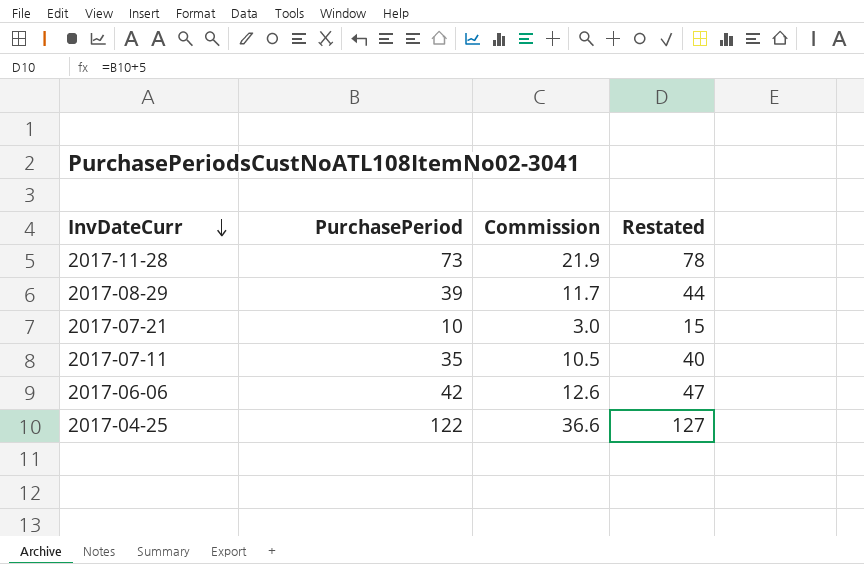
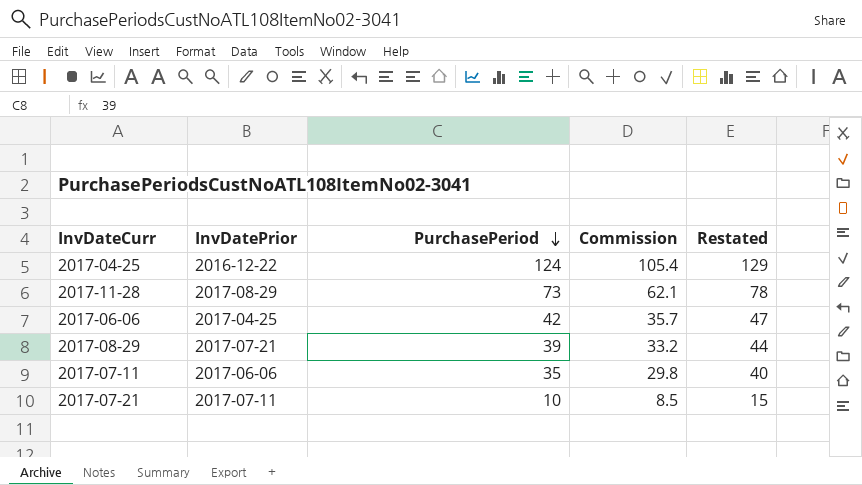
row order: InvDateCurr descending -> PurchasePeriod descending
column InvDatePrior | position: none -> 2
column Commission | formula: [PurchasePeriod] * 0.3 -> [PurchasePeriod] * 0.85
2017-04-25 | PurchasePeriod: 122 -> 124
2017-04-25 | Restated: 127 -> 129

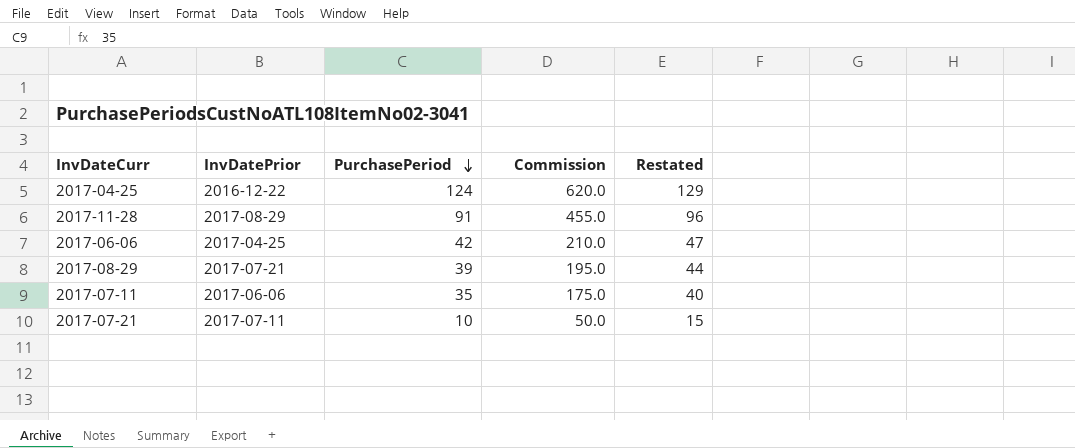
column Commission | formula: [PurchasePeriod] * 0.85 -> [PurchasePeriod] * 5
2017-11-28 | PurchasePeriod: 73 -> 91
2017-11-28 | Restated: 78 -> 96

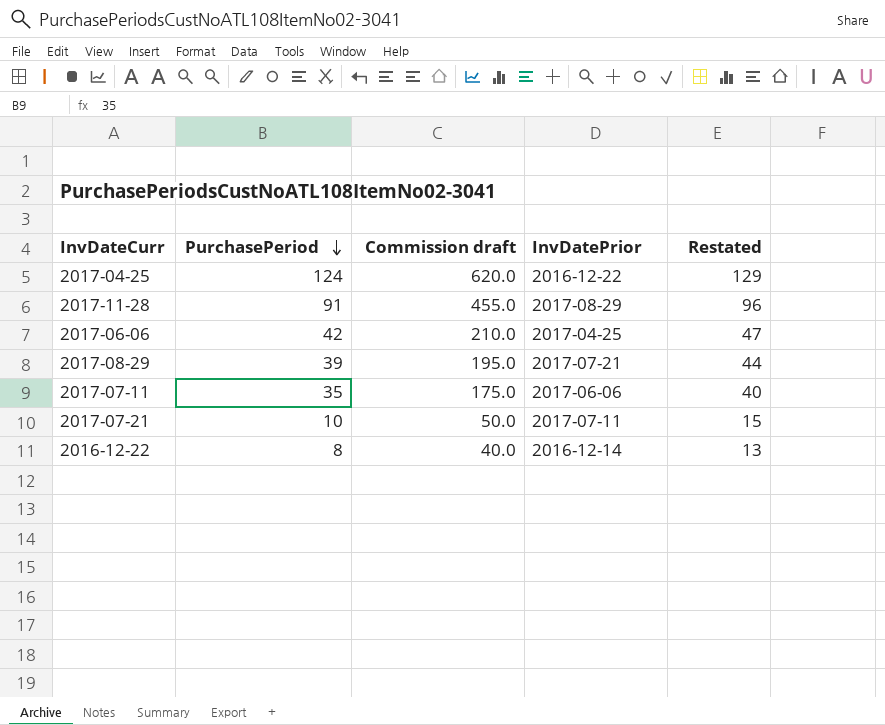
column name: Commission -> Commission draft
column InvDatePrior | position: 2 -> 4
row 2016-12-22: none -> 8 | 40.0 | 2016-12-14 | 13

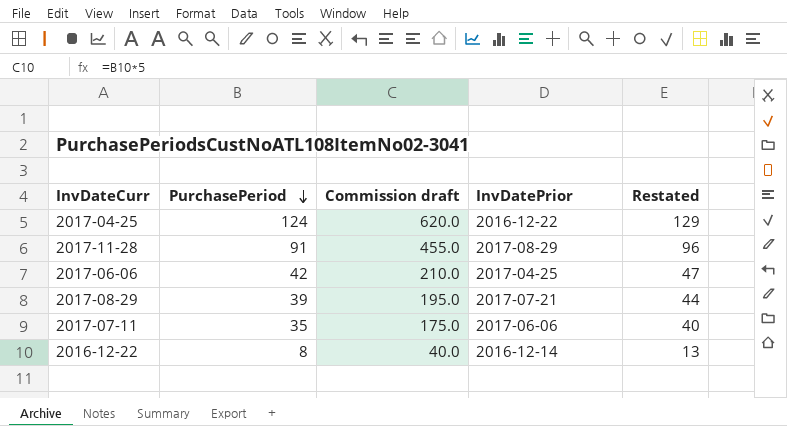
row 2017-07-21: 10 | 50.0 | 2017-07-11 | 15 -> none

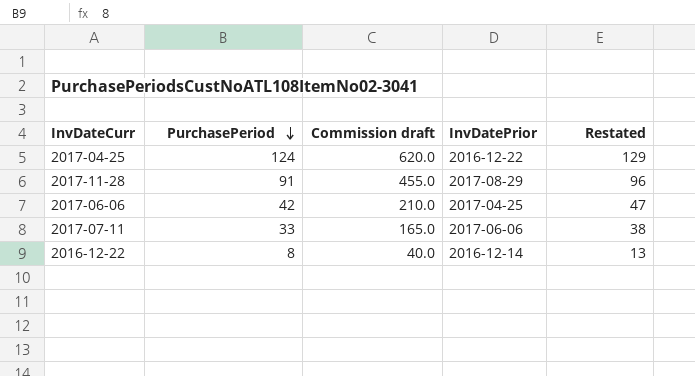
row 2017-08-29: 39 | 195.0 | 2017-07-21 | 44 -> none
2017-07-11 | PurchasePeriod: 35 -> 33
2017-07-11 | Commission draft: 175.0 -> 165.0
2017-07-11 | Restated: 40 -> 38

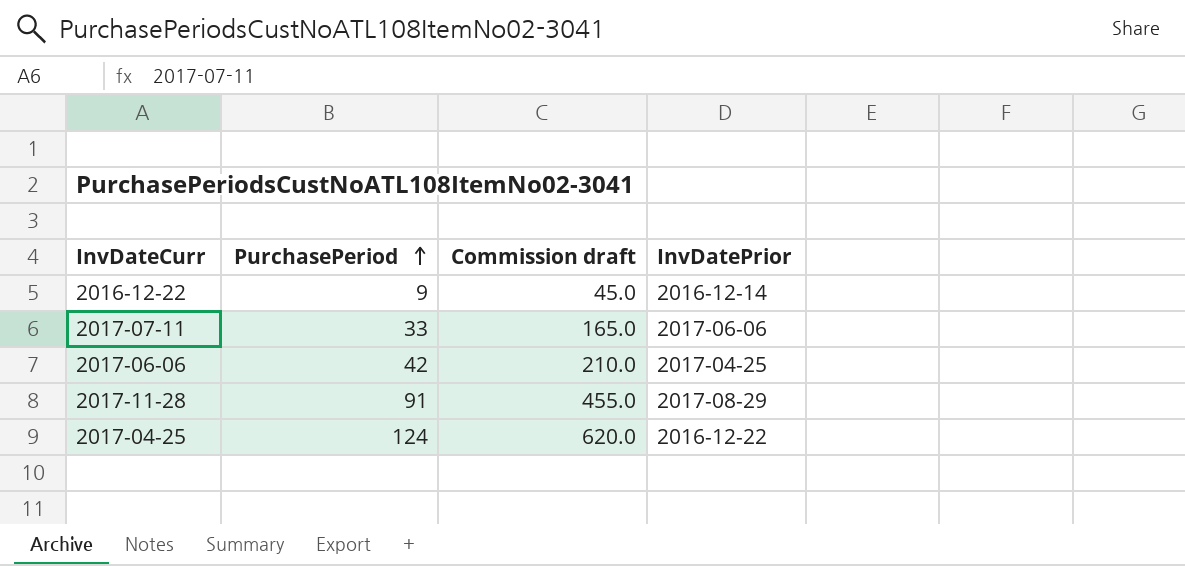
row order: PurchasePeriod descending -> PurchasePeriod ascending
column Restated | formula: [PurchasePeriod] + 5 -> none
2016-12-22 | PurchasePeriod: 8 -> 9
2016-12-22 | Commission draft: 40.0 -> 45.0

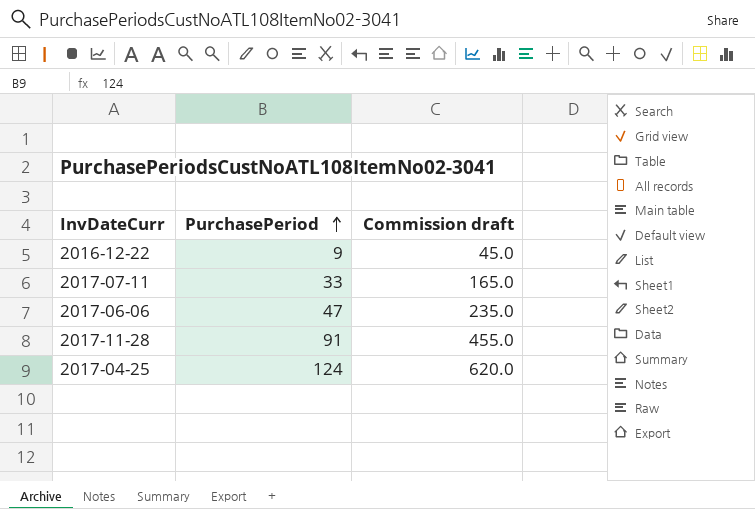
column InvDatePrior | position: 4 -> none
2017-06-06 | PurchasePeriod: 42 -> 47
2017-06-06 | Commission draft: 210.0 -> 235.0

